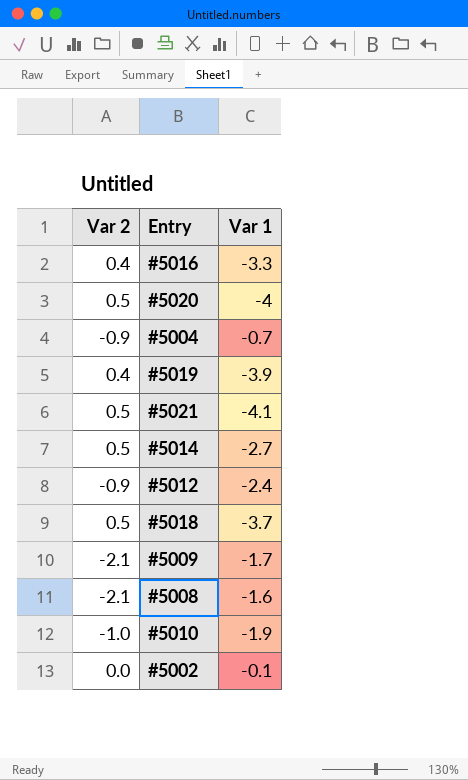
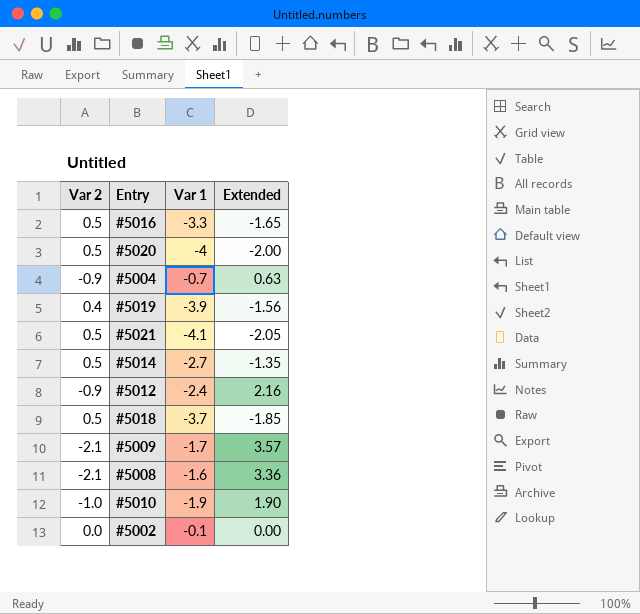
column Extended | formula: none -> [Var 2] * [Var 1]
#5016 | Var 2: 0.4 -> 0.5

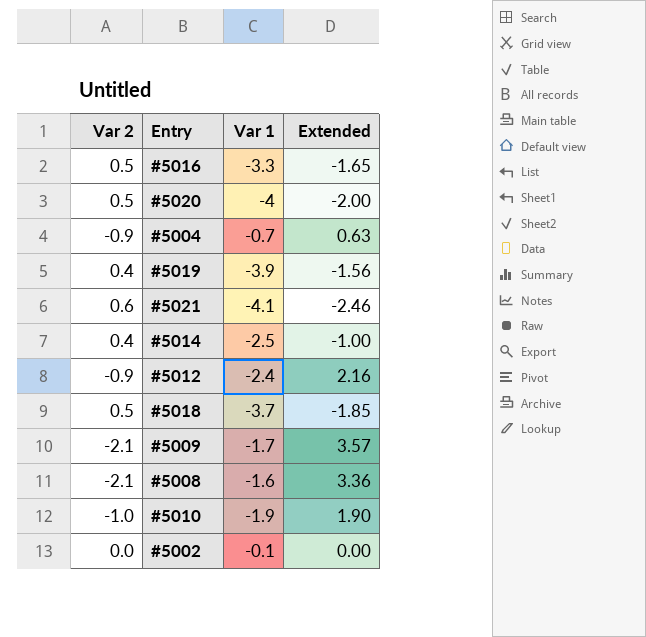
#5021 | Var 2: 0.5 -> 0.6
#5021 | Extended: -2.05 -> -2.46
#5014 | Var 2: 0.5 -> 0.4
#5014 | Var 1: -2.7 -> -2.5
#5014 | Extended: -1.35 -> -1.00

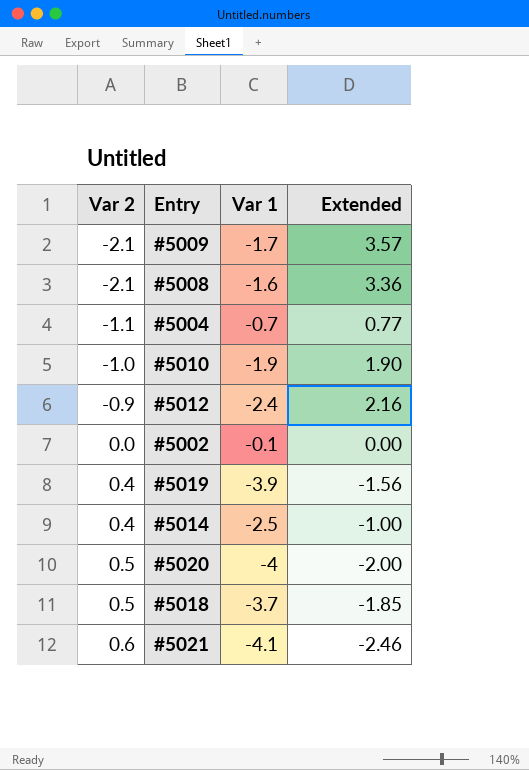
row order: none -> Var 2 ascending
row #5016: 0.5 | -3.3 | -1.65 -> none
#5004 | Var 2: -0.9 -> -1.1
#5004 | Extended: 0.63 -> 0.77

